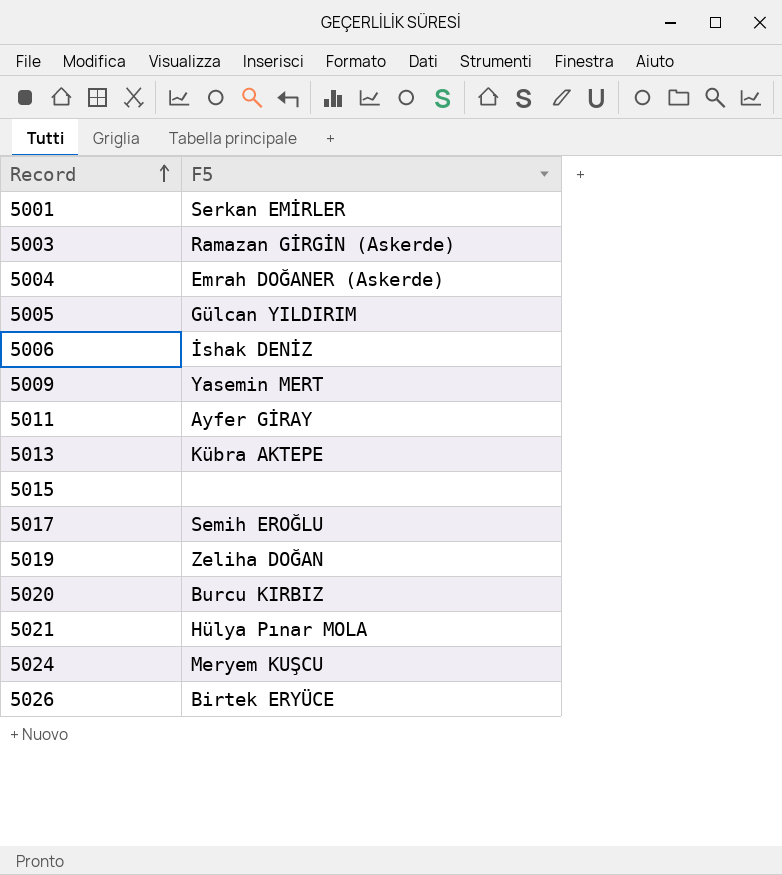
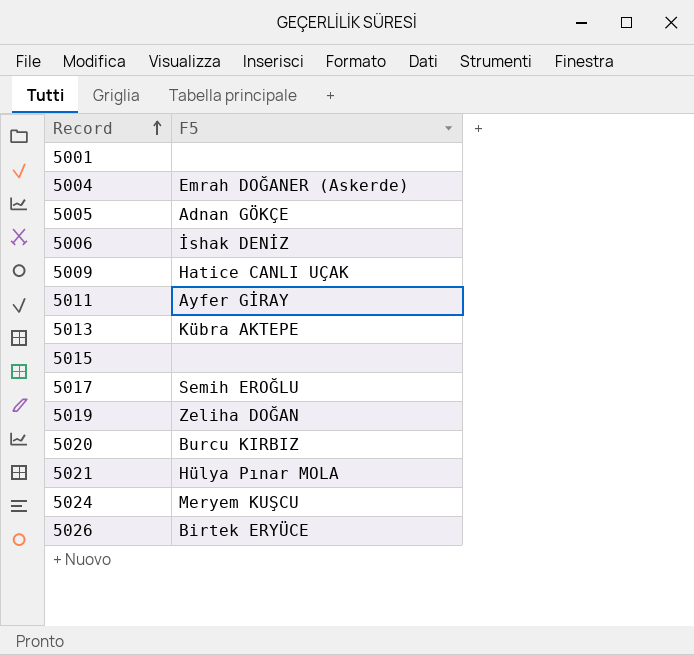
row 5003: Ramazan GİRGİN (Askerde) -> none
5001 | F5: Serkan EMİRLER -> none
5005 | F5: Gülcan YILDIRIM -> Adnan GÖKÇE
5009 | F5: Yasemin MERT -> Hatice CANLI UÇAK

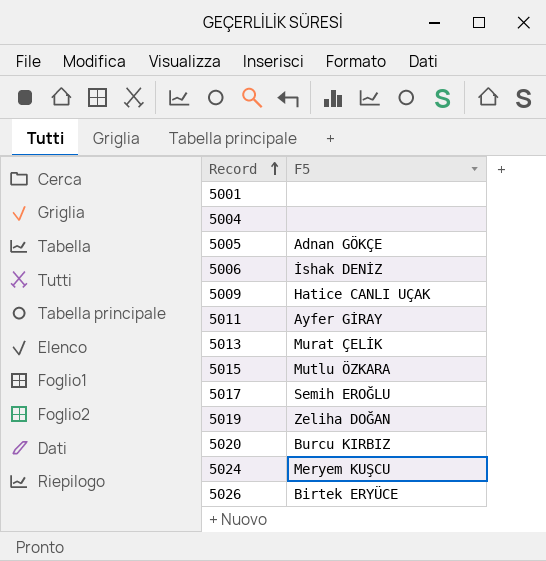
row 5021: Hülya Pınar MOLA -> none
5004 | F5: Emrah DOĞANER (Askerde) -> none
5013 | F5: Kübra AKTEPE -> Murat ÇELİK
5015 | F5: none -> Mutlu ÖZKARA

